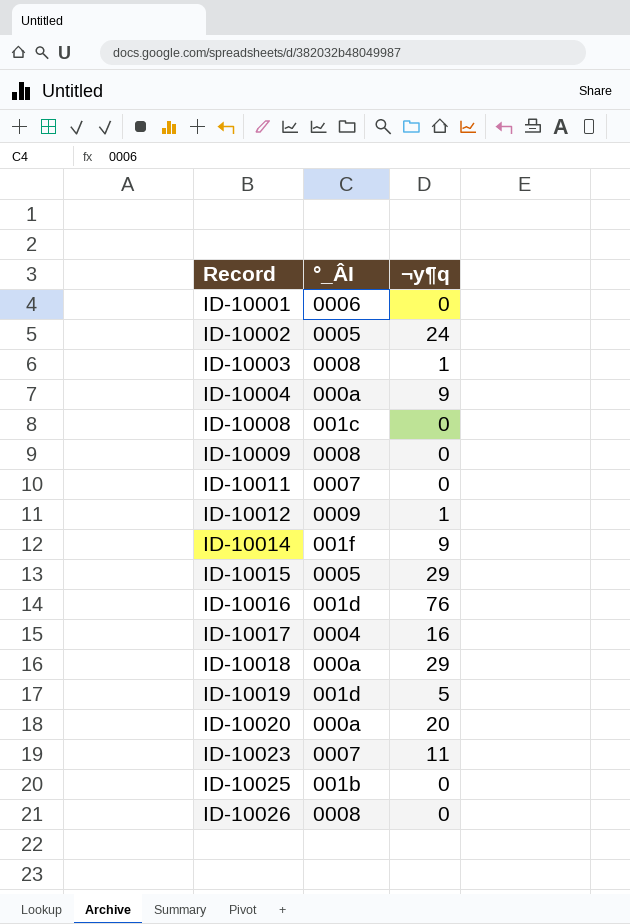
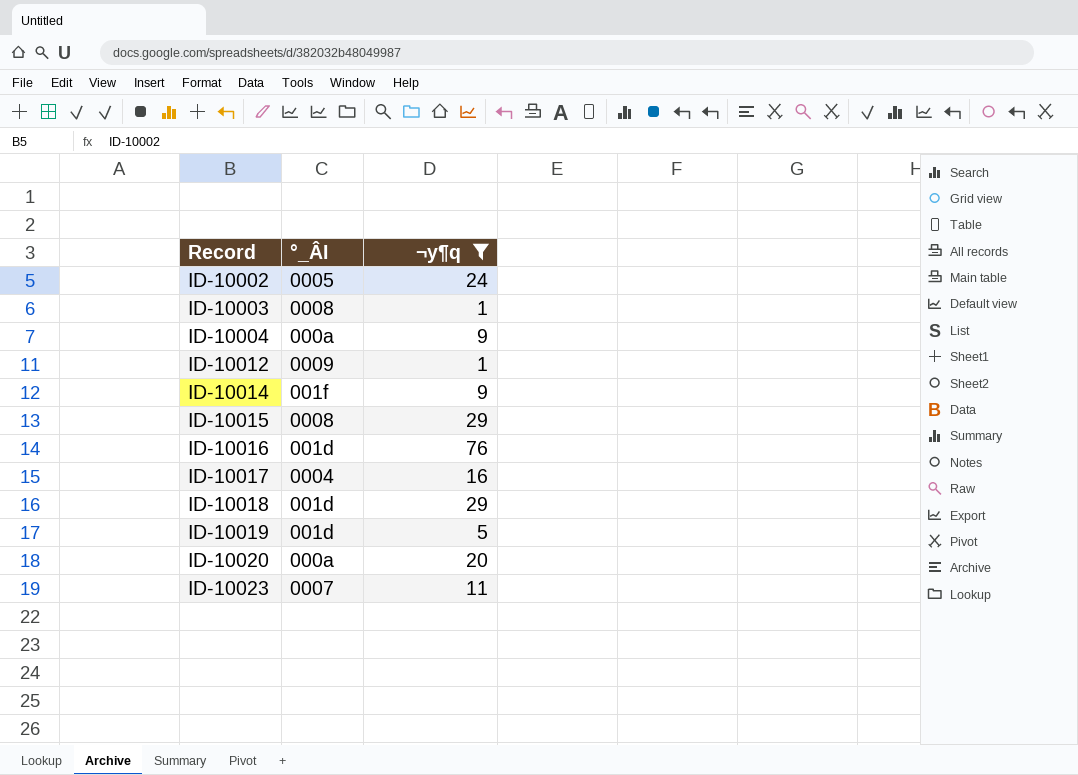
filter: none -> ¬y¶q != 0
ID-10015 | °_ÂI: 0005 -> 0008
ID-10018 | °_ÂI: 000a -> 001d

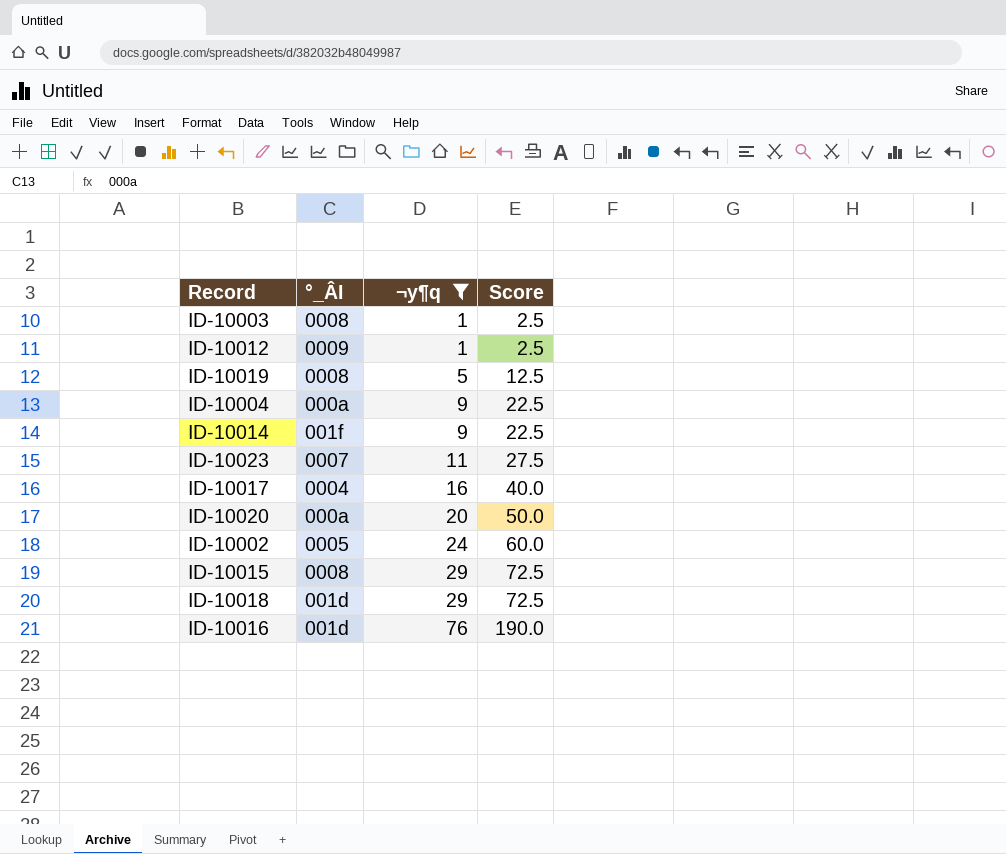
row order: Record ascending -> ¬y¶q ascending
column Score | formula: none -> [¬y¶q] * 2.5
ID-10019 | °_ÂI: 001d -> 0008

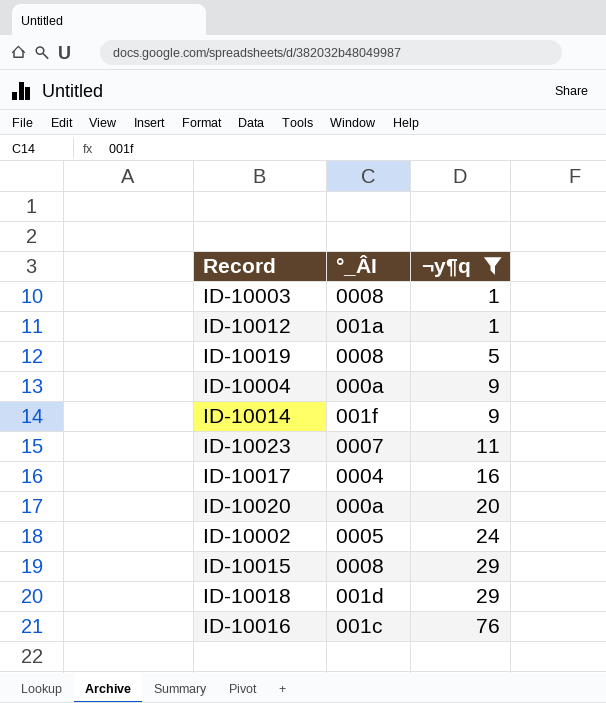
column Score | formula: [¬y¶q] * 2.5 -> none
ID-10012 | °_ÂI: 0009 -> 001a
ID-10016 | °_ÂI: 001d -> 001c

